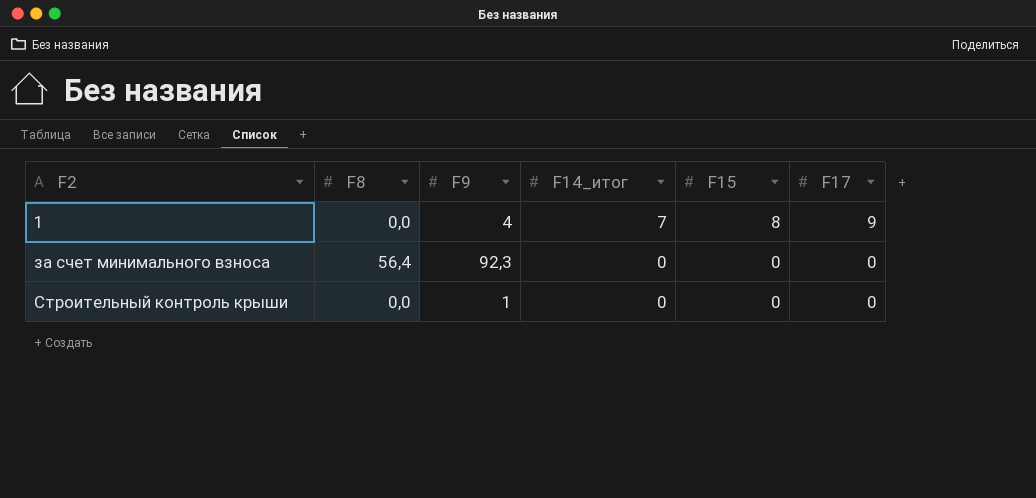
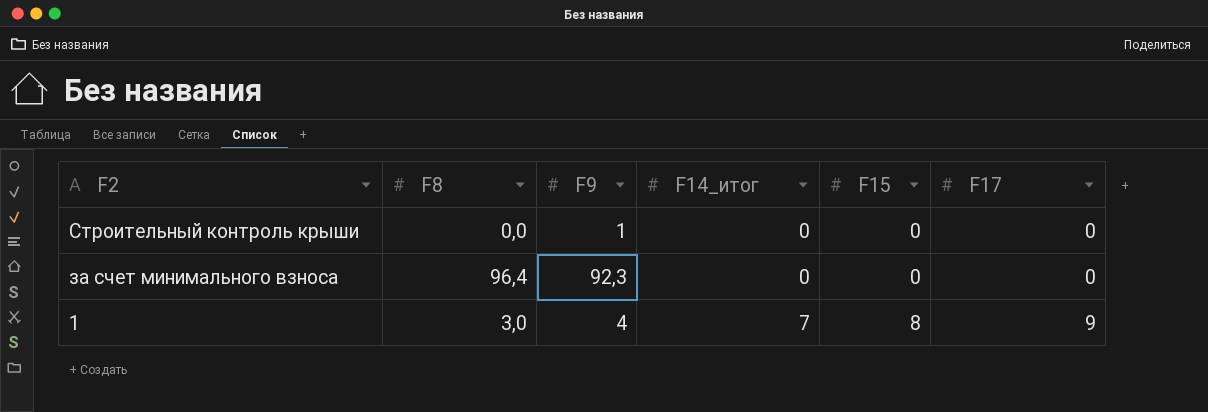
row order: F2 ascending -> F2 descending
за счет минимального взноса | F8: 56,4 -> 96,4
1 | F8: 0,0 -> 3,0

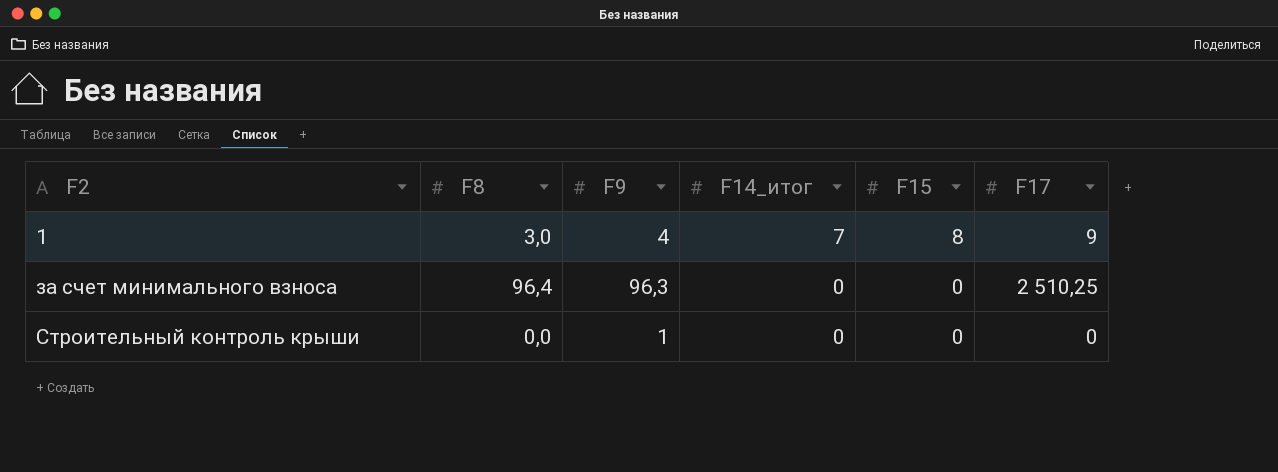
row order: F2 descending -> F2 ascending
за счет минимального взноса | F9: 92,3 -> 96,3
за счет минимального взноса | F17: 0 -> 2 510,25

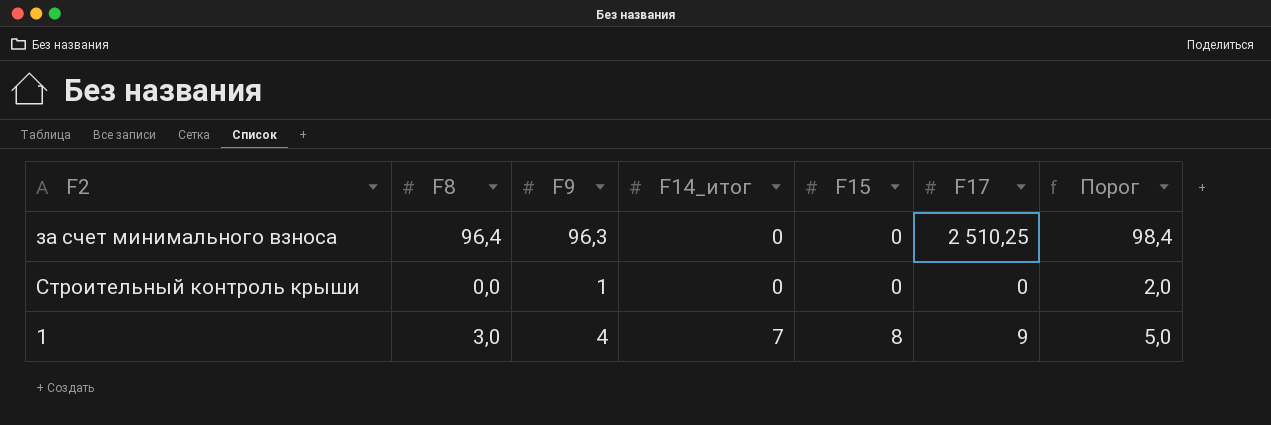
row order: F2 ascending -> F14_итог ascending
column Порог | formula: none -> [F8] + 2

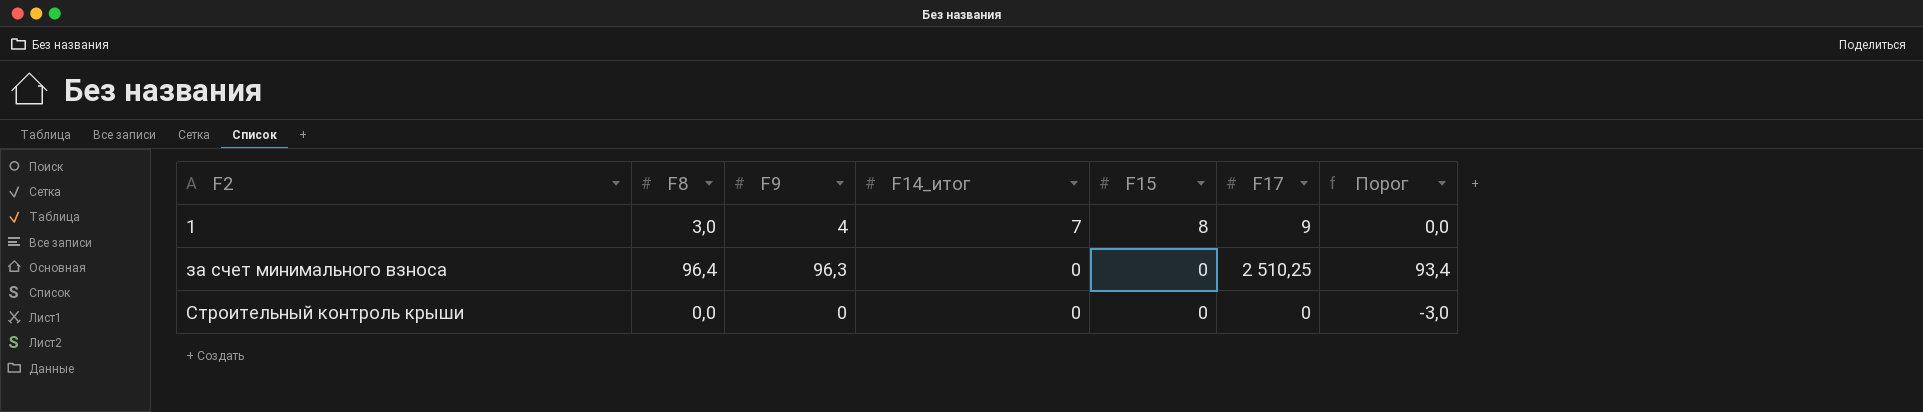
row order: F14_итог ascending -> F2 ascending
column Порог | formula: [F8] + 2 -> [F8] - 3
Строительный контроль крыши | F9: 1 -> 0

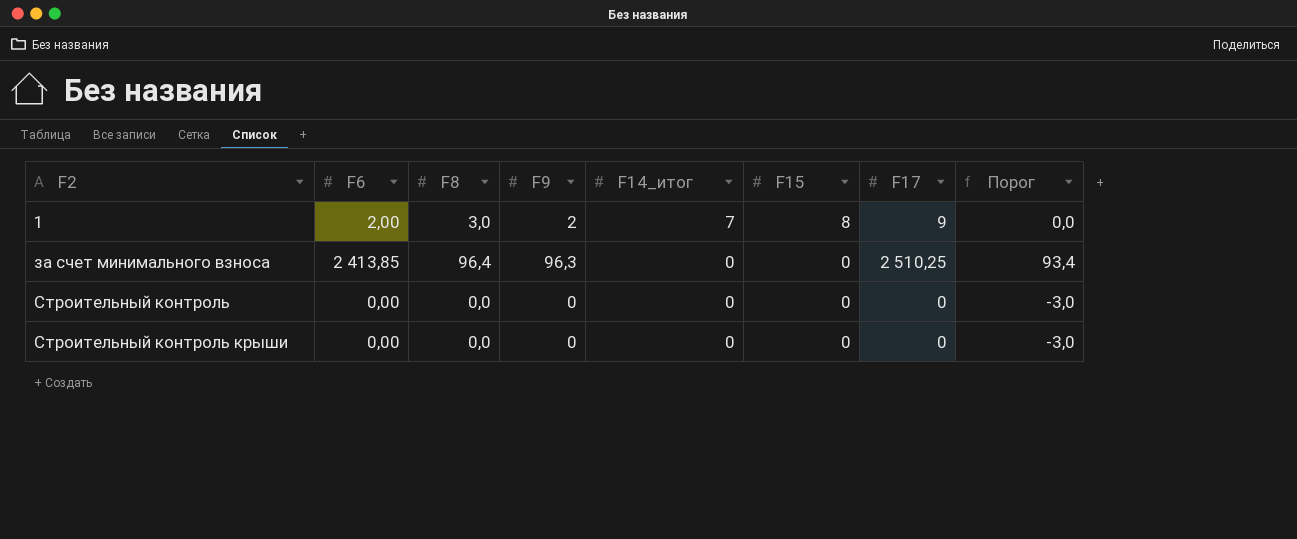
column F6 | position: none -> 2
1 | F9: 4 -> 2
row Строительный контроль: none -> 0,00 | 0,0 | 0 | 0 | 0 | 0 | -3,0

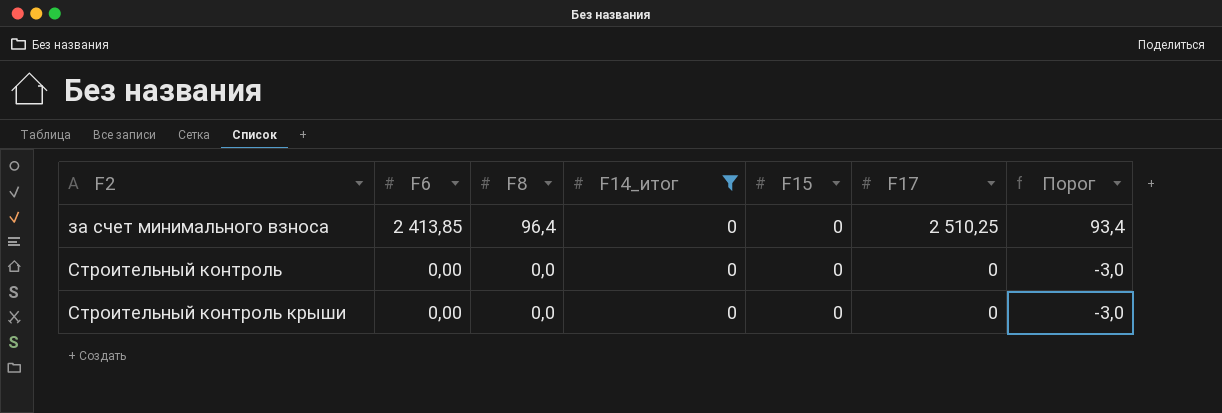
filter: none -> F14_итог = 0
column F9 | position: 4 -> none

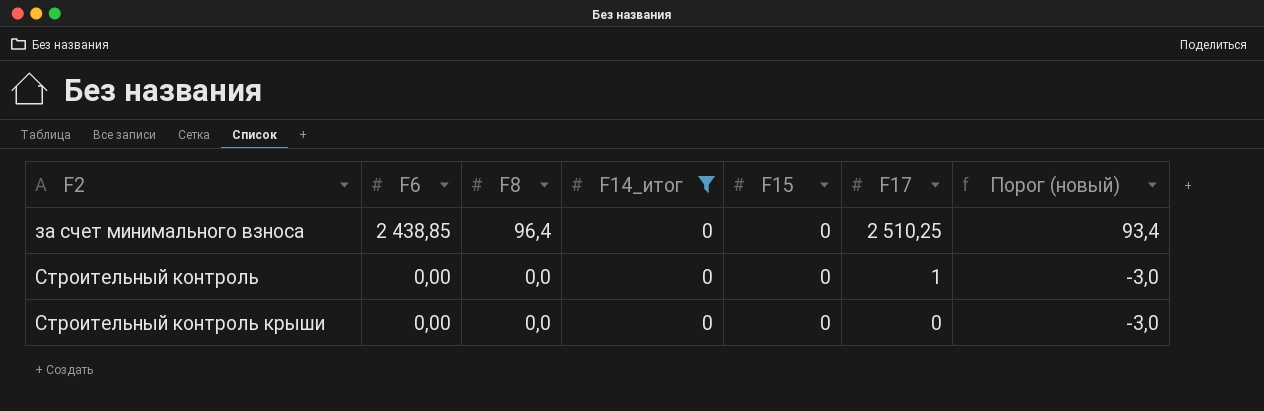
column name: Порог -> Порог (новый)
за счет минимального взноса | F6: 2 413,85 -> 2 438,85
Строительный контроль | F17: 0 -> 1

